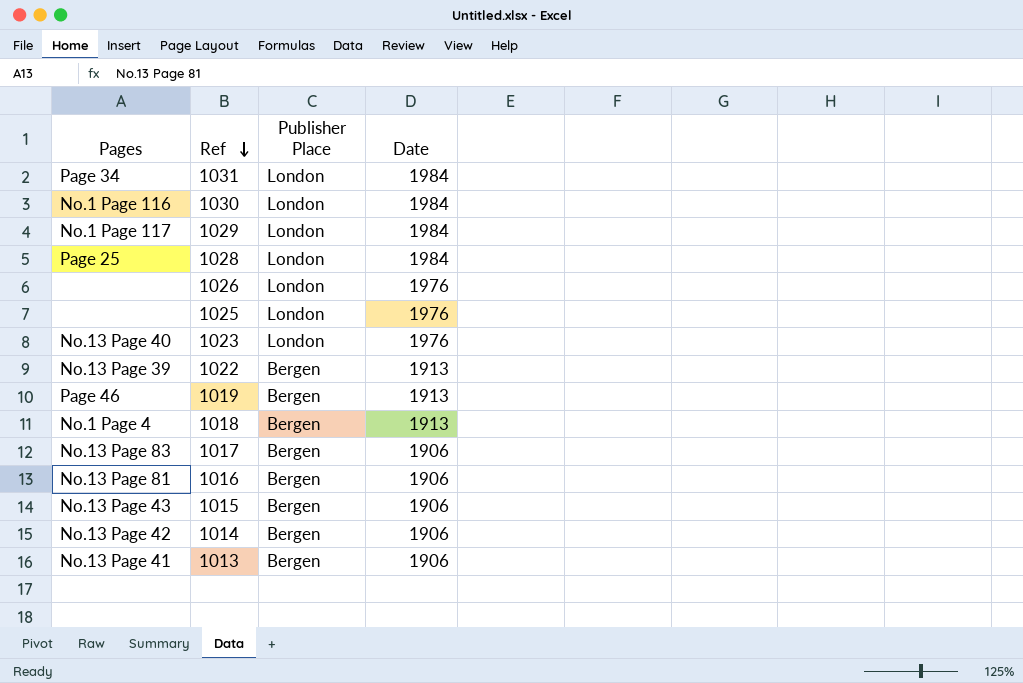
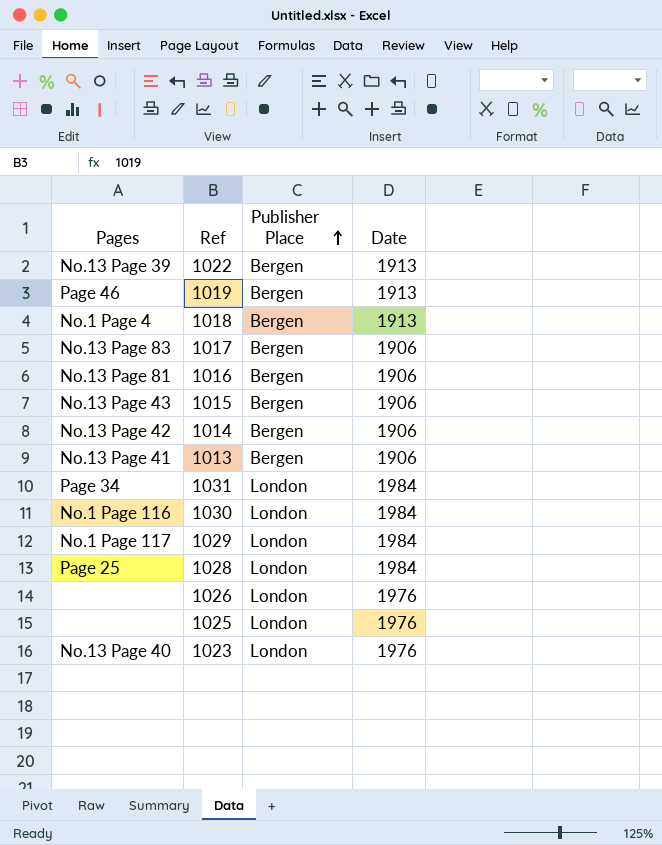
row order: Ref descending -> Publisher Place ascending

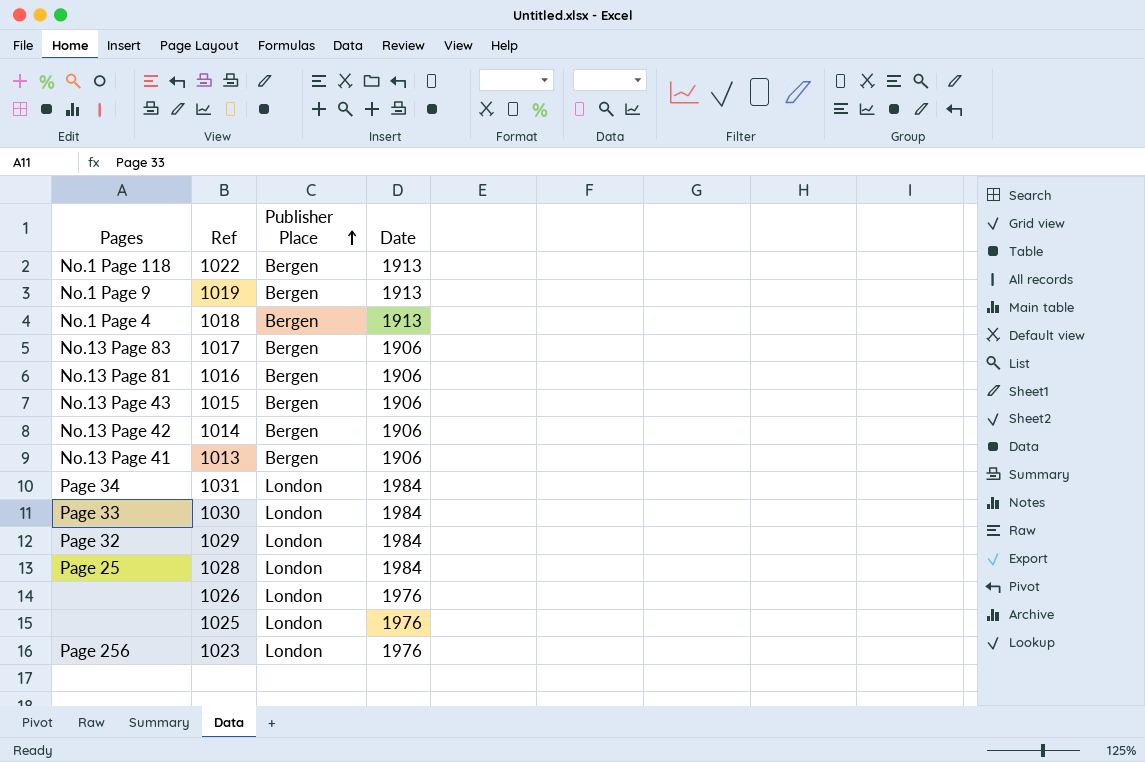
1022 | Pages: No.13 Page 39 -> No.1 Page 118
1019 | Pages: Page 46 -> No.1 Page 9
1030 | Pages: No.1 Page 116 -> Page 33
1029 | Pages: No.1 Page 117 -> Page 32
1023 | Pages: No.13 Page 40 -> Page 256

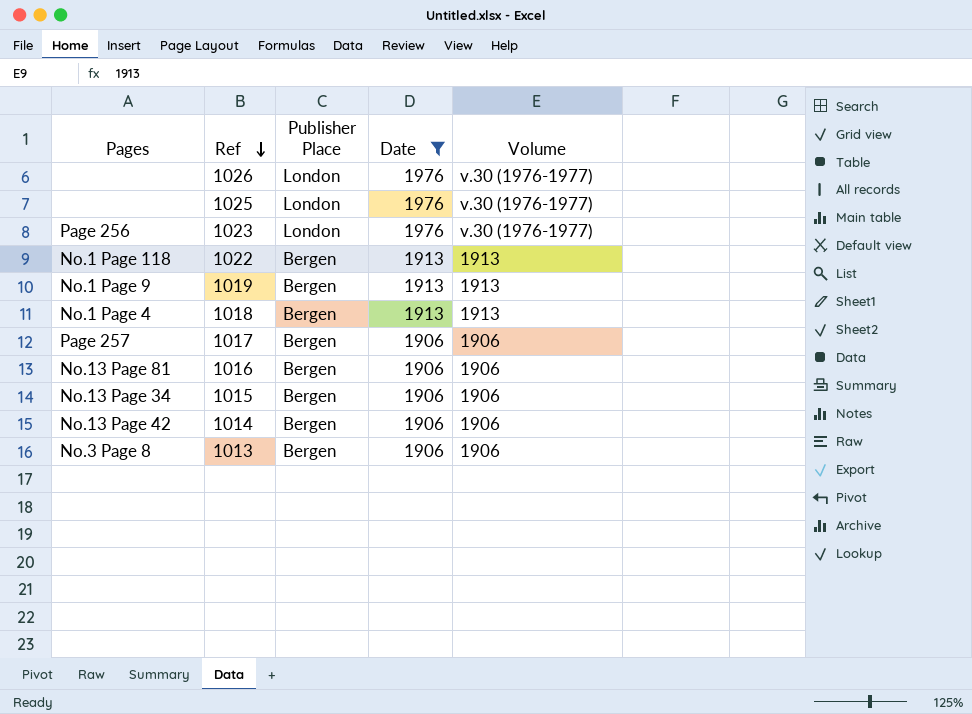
filter: none -> Date != 1984
row order: Publisher Place ascending -> Ref descending
column Volume | position: none -> 5
1017 | Pages: No.13 Page 83 -> Page 257
1015 | Pages: No.13 Page 43 -> No.13 Page 34
1013 | Pages: No.13 Page 41 -> No.3 Page 8

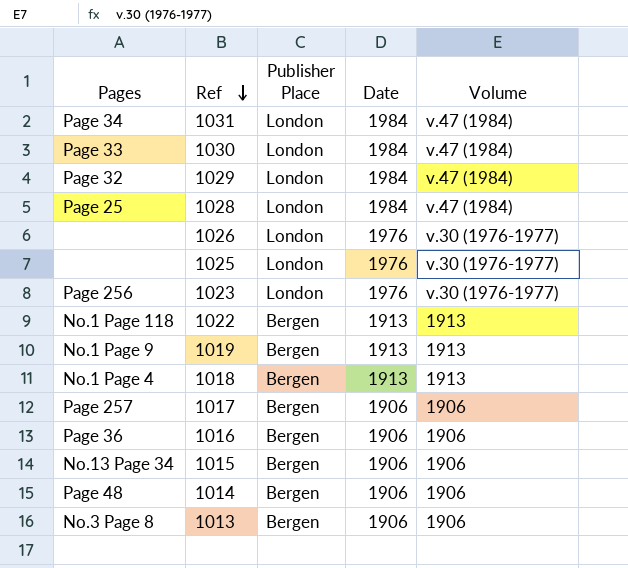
filter: Date != 1984 -> none
1016 | Pages: No.13 Page 81 -> Page 36
1014 | Pages: No.13 Page 42 -> Page 48

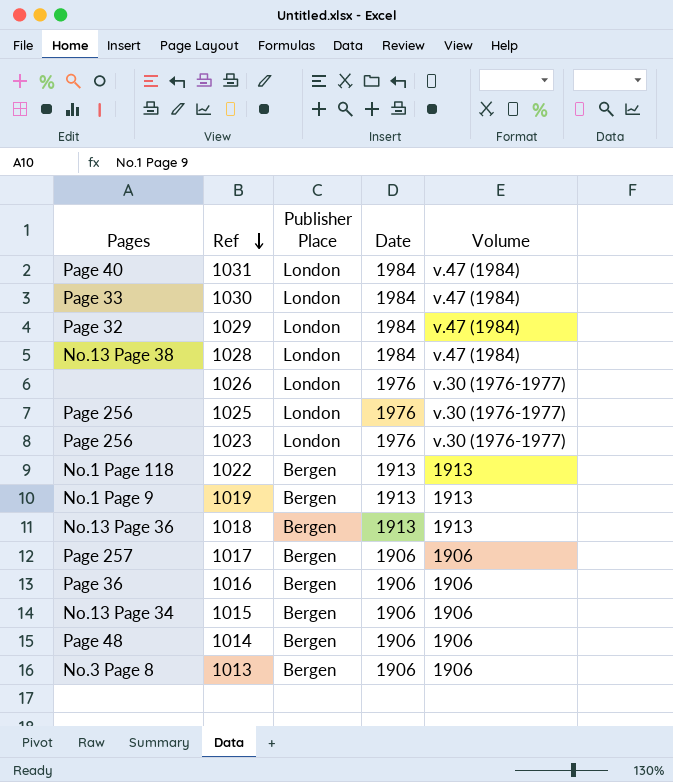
1031 | Pages: Page 34 -> Page 40
1028 | Pages: Page 25 -> No.13 Page 38
1025 | Pages: none -> Page 256
1018 | Pages: No.1 Page 4 -> No.13 Page 36

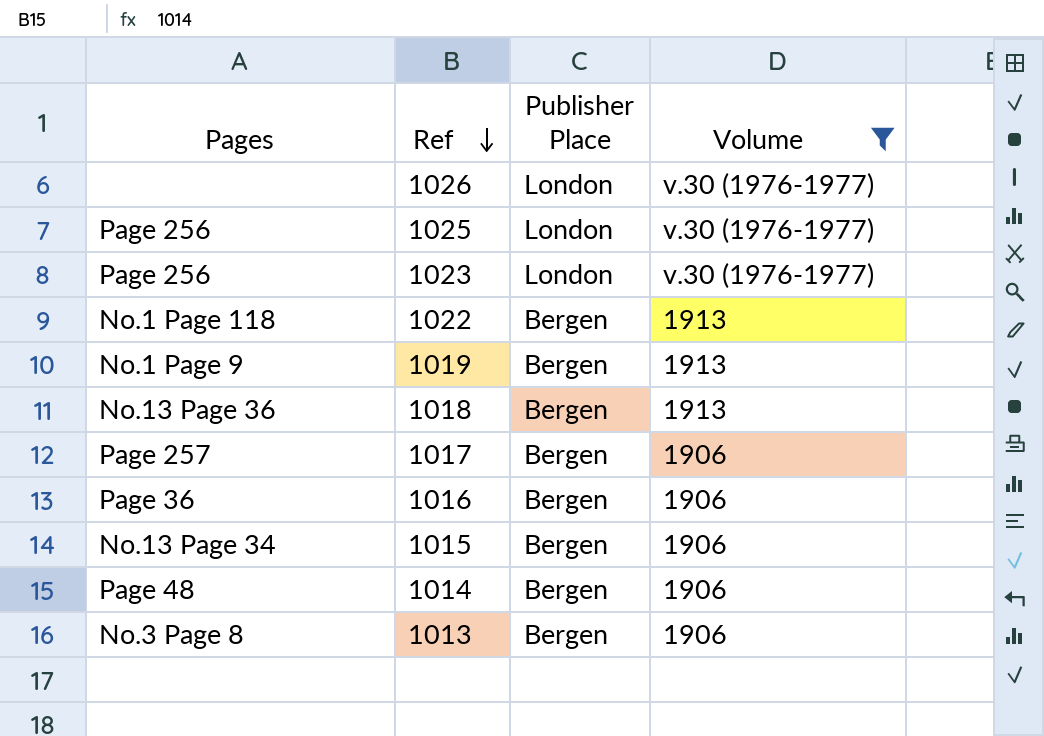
filter: none -> Volume != v.47 (1984)
column Date | position: 4 -> none

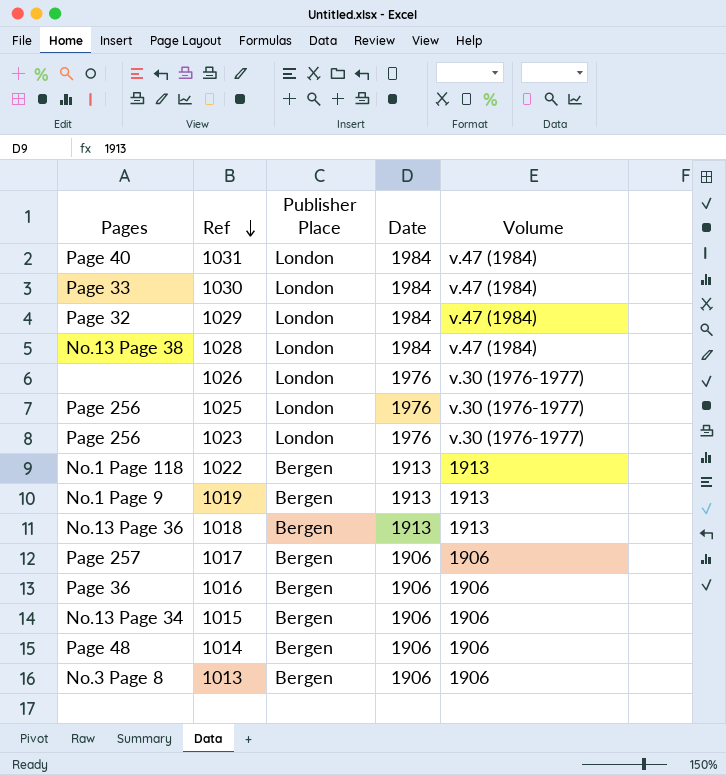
filter: Volume != v.47 (1984) -> none
column Date | position: none -> 4

